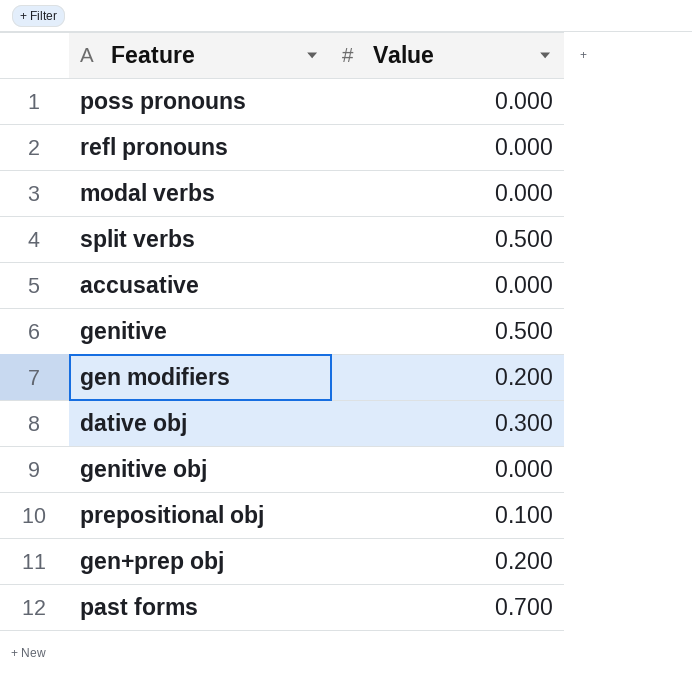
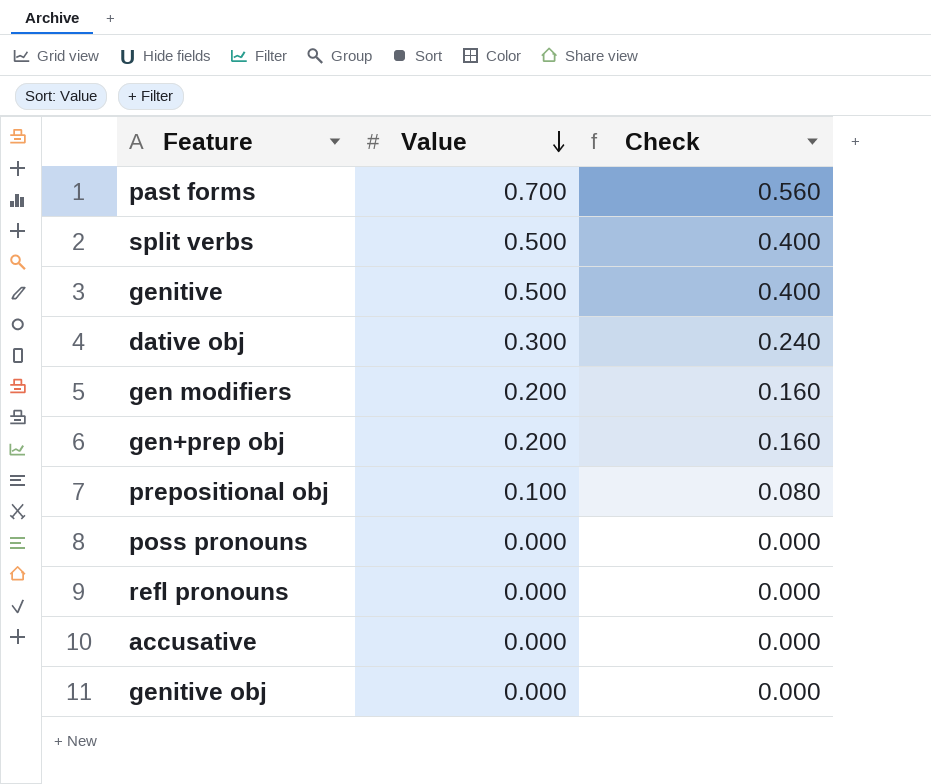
row order: none -> Value descending
column Check | formula: none -> [Value] * 0.8
row modal verbs: 0.000 -> none

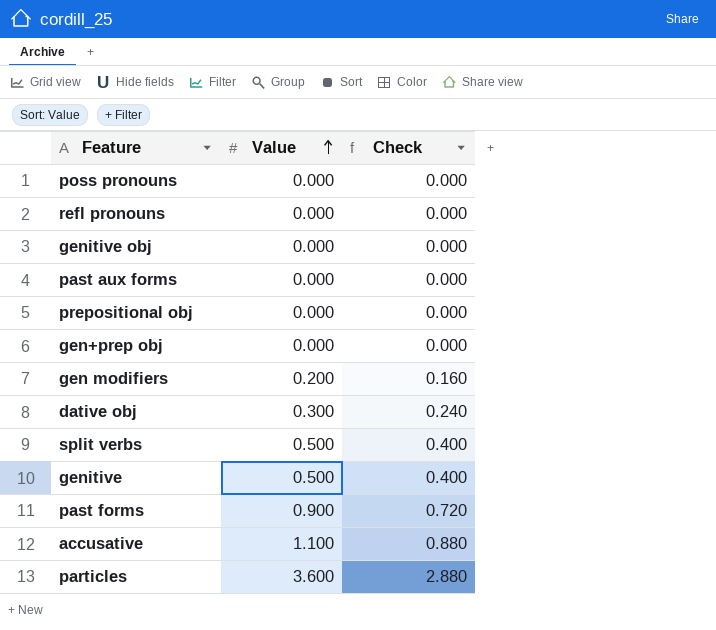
row order: Value descending -> Value ascending
row past aux forms: none -> 0.000 | 0.000
prepositional obj | Value: 0.100 -> 0.000
prepositional obj | Check: 0.080 -> 0.000
gen+prep obj | Value: 0.200 -> 0.000
gen+prep obj | Check: 0.160 -> 0.000
past forms | Value: 0.700 -> 0.900
past forms | Check: 0.560 -> 0.720
accusative | Value: 0.000 -> 1.100
accusative | Check: 0.000 -> 0.880
row particles: none -> 3.600 | 2.880

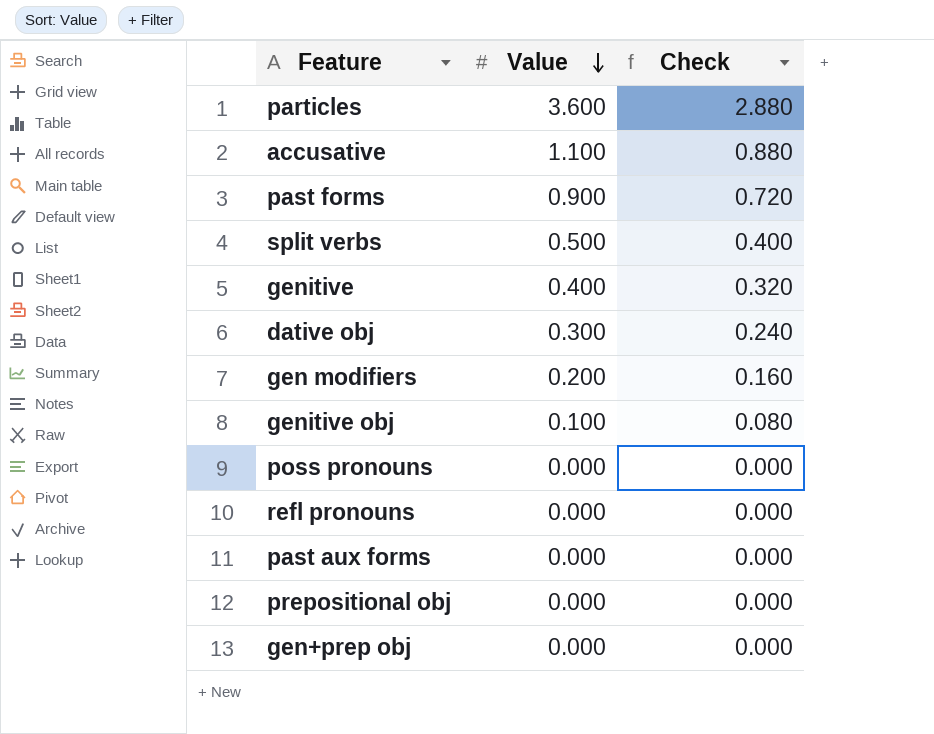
row order: Value ascending -> Value descending
genitive | Value: 0.500 -> 0.400
genitive | Check: 0.400 -> 0.320
genitive obj | Value: 0.000 -> 0.100
genitive obj | Check: 0.000 -> 0.080

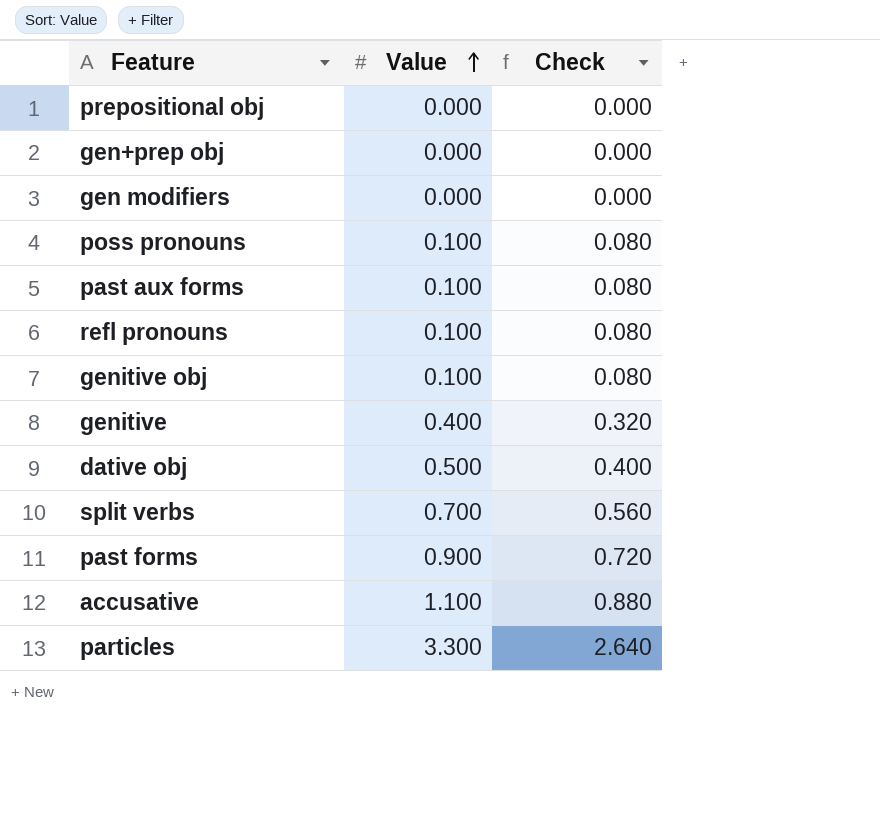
row order: Value descending -> Value ascending
gen modifiers | Value: 0.200 -> 0.000
gen modifiers | Check: 0.160 -> 0.000
poss pronouns | Value: 0.000 -> 0.100
poss pronouns | Check: 0.000 -> 0.080
past aux forms | Value: 0.000 -> 0.100
past aux forms | Check: 0.000 -> 0.080
refl pronouns | Value: 0.000 -> 0.100
refl pronouns | Check: 0.000 -> 0.080
dative obj | Value: 0.300 -> 0.500
dative obj | Check: 0.240 -> 0.400
split verbs | Value: 0.500 -> 0.700
split verbs | Check: 0.400 -> 0.560
particles | Value: 3.600 -> 3.300
particles | Check: 2.880 -> 2.640

